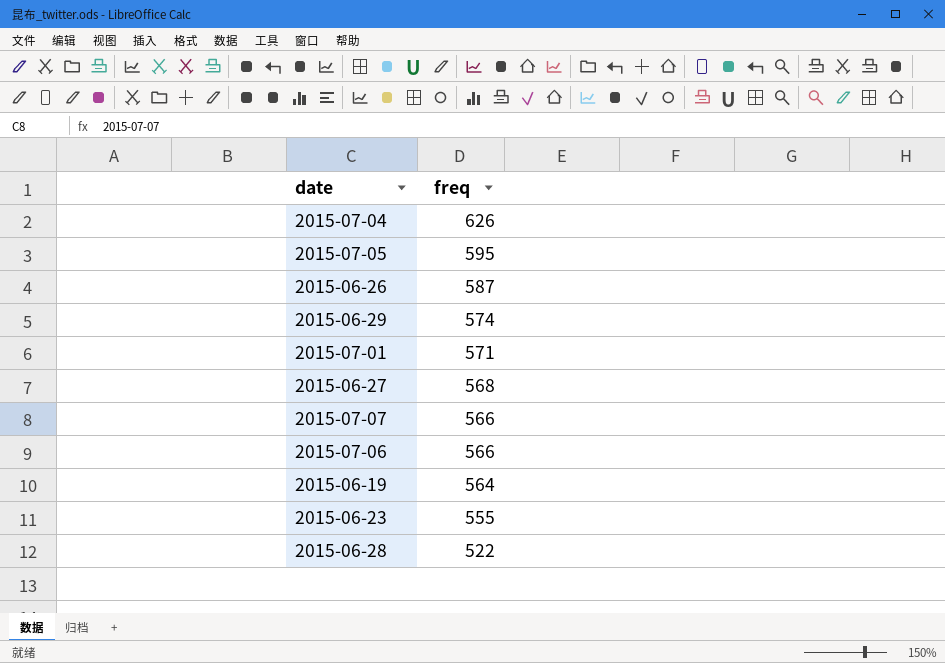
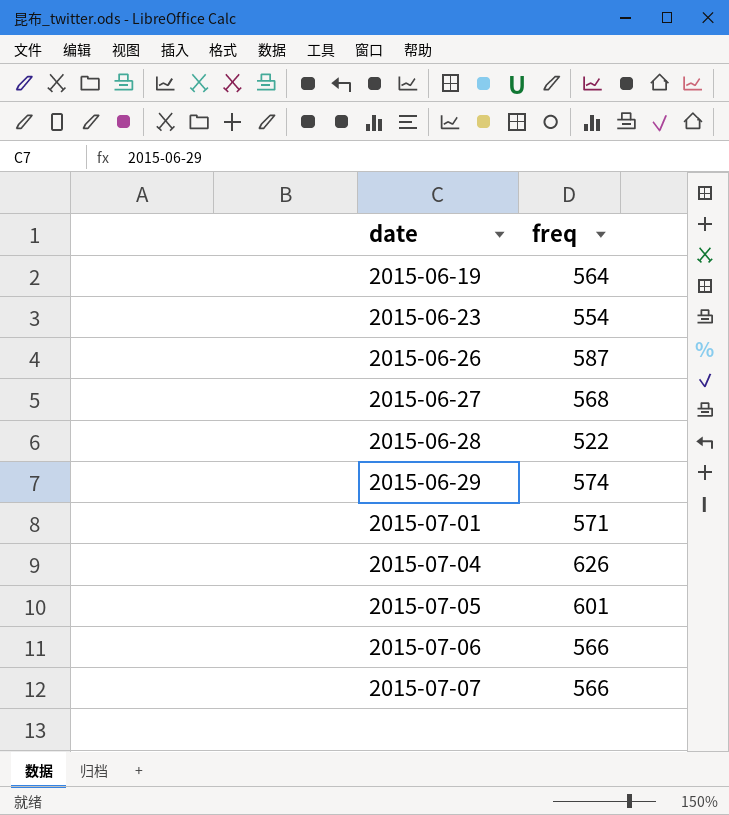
row order: freq descending -> date ascending
2015-06-23 | freq: 555 -> 554
2015-07-05 | freq: 595 -> 601

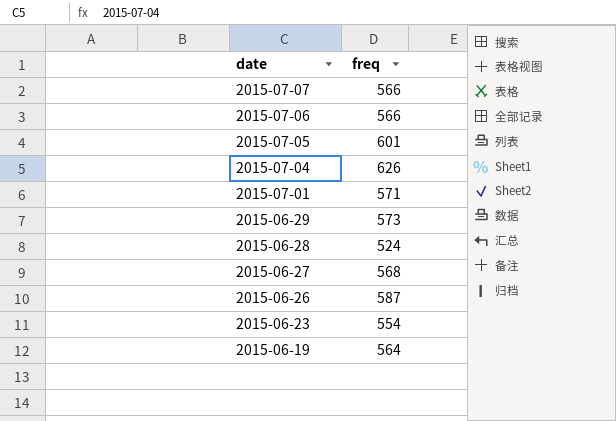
row order: date ascending -> date descending
2015-06-29 | freq: 574 -> 573
2015-06-28 | freq: 522 -> 524

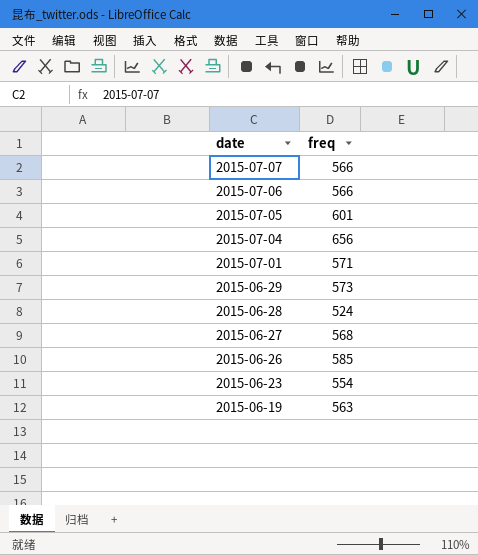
2015-07-04 | freq: 626 -> 656
2015-06-26 | freq: 587 -> 585
2015-06-19 | freq: 564 -> 563

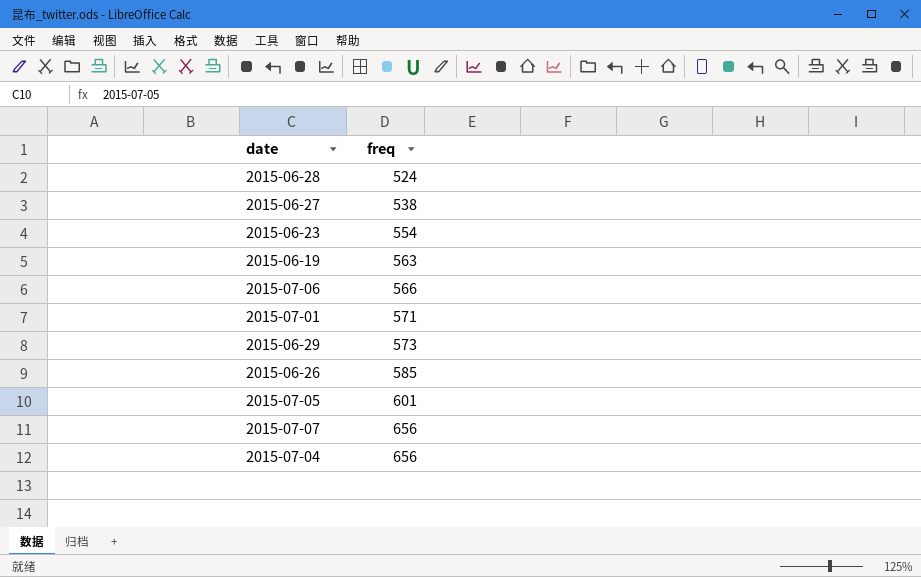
row order: date descending -> freq ascending
2015-06-27 | freq: 568 -> 538
2015-07-07 | freq: 566 -> 656

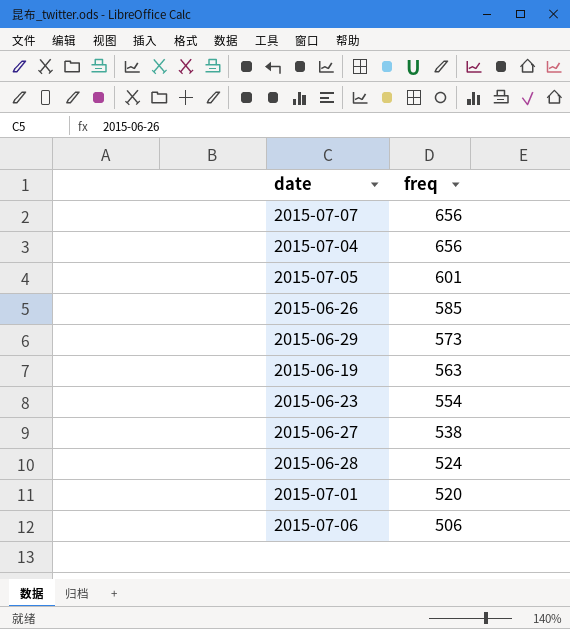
row order: freq ascending -> freq descending
2015-07-01 | freq: 571 -> 520
2015-07-06 | freq: 566 -> 506

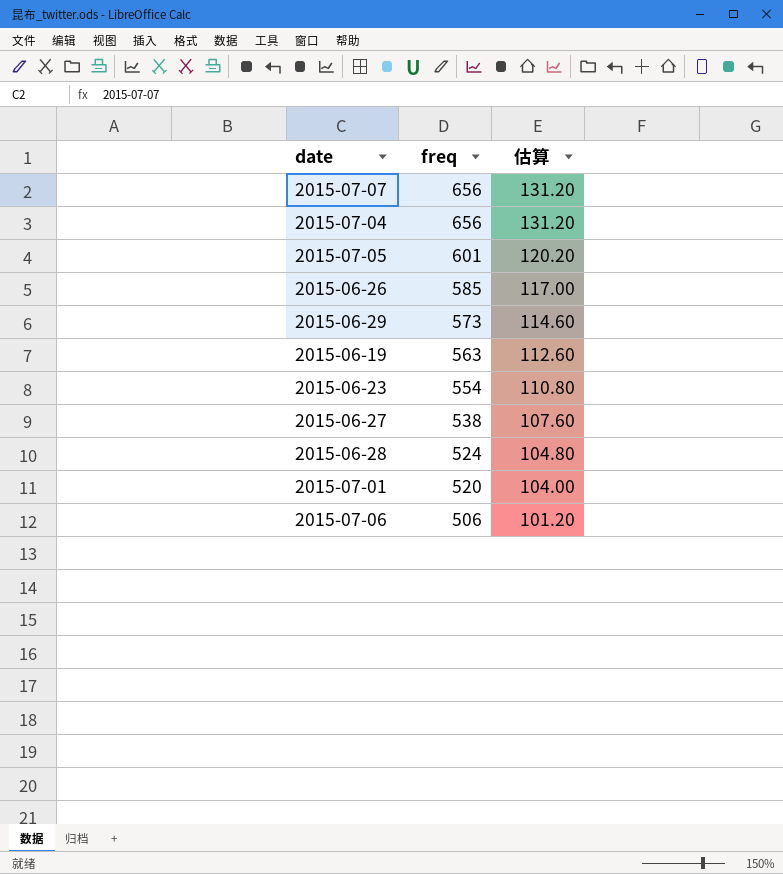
column 估算 | formula: none -> [freq] * 0.2

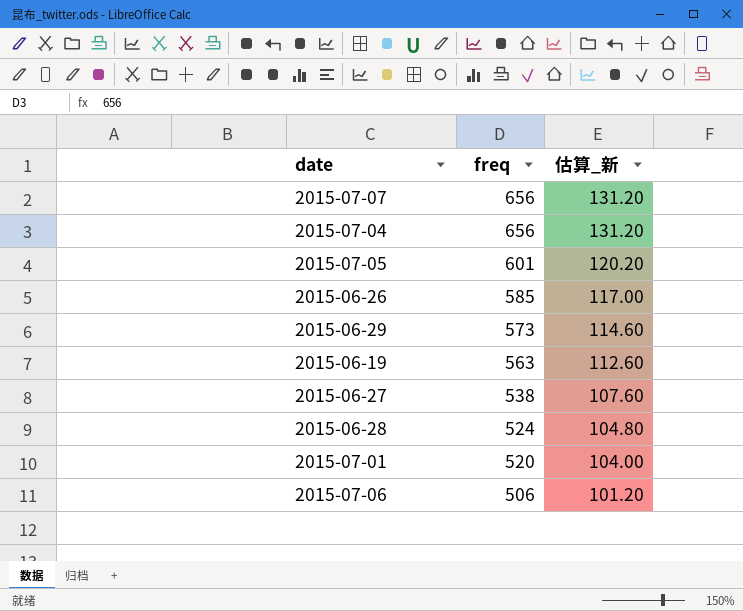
column name: 估算 -> 估算_新
row 2015-06-23: 554 | 110.80 -> none

